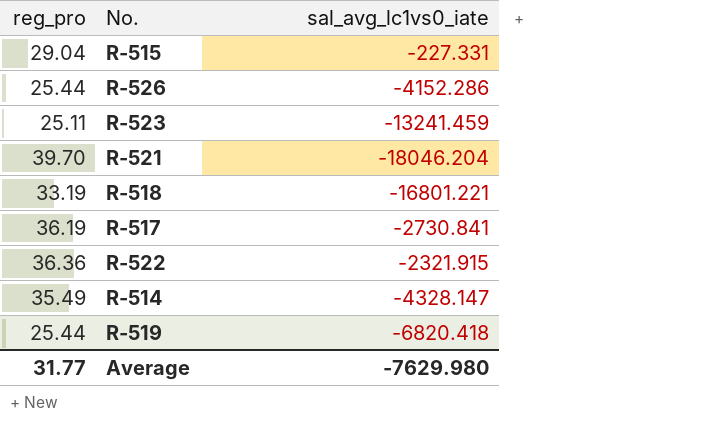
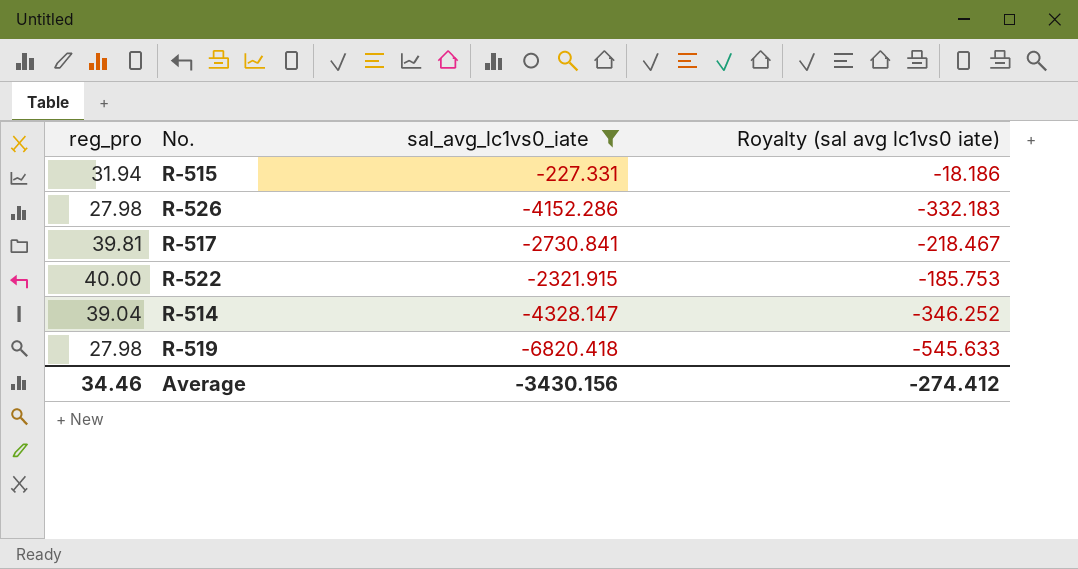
filter: none -> sal_avg_lc1vs0_iate >= -6820.418
column Royalty (sal avg lc1vs0 iate) | formula: none -> [sal_avg_lc1vs0_iate] * 0.08
R-515 | reg_pro: 29.04 -> 31.94
R-526 | reg_pro: 25.44 -> 27.98
R-517 | reg_pro: 36.19 -> 39.81
R-522 | reg_pro: 36.36 -> 40.00
R-514 | reg_pro: 35.49 -> 39.04
R-519 | reg_pro: 25.44 -> 27.98
Average | reg_pro: 31.77 -> 34.46
Average | sal_avg_lc1vs0_iate: -7629.980 -> -3430.156

